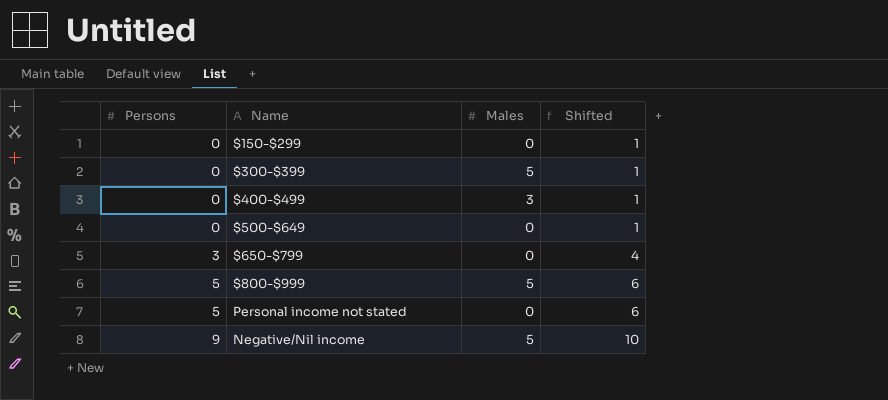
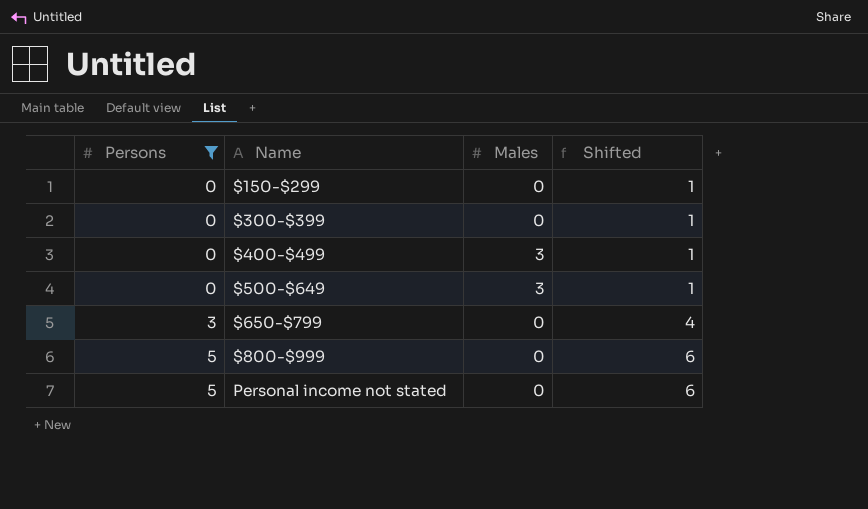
filter: none -> Persons != 9
$300-$399 | Males: 5 -> 0
$500-$649 | Males: 0 -> 3
$800-$999 | Males: 5 -> 0

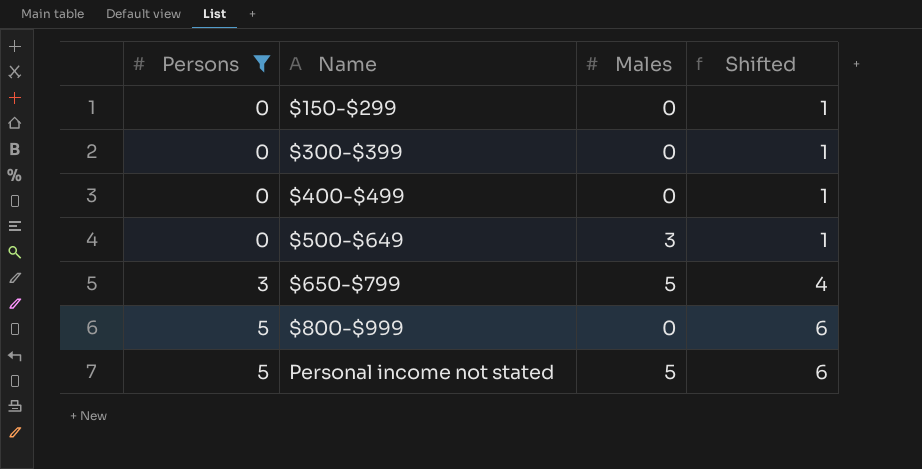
$400-$499 | Males: 3 -> 0
$650-$799 | Males: 0 -> 5
Personal income not stated | Males: 0 -> 5

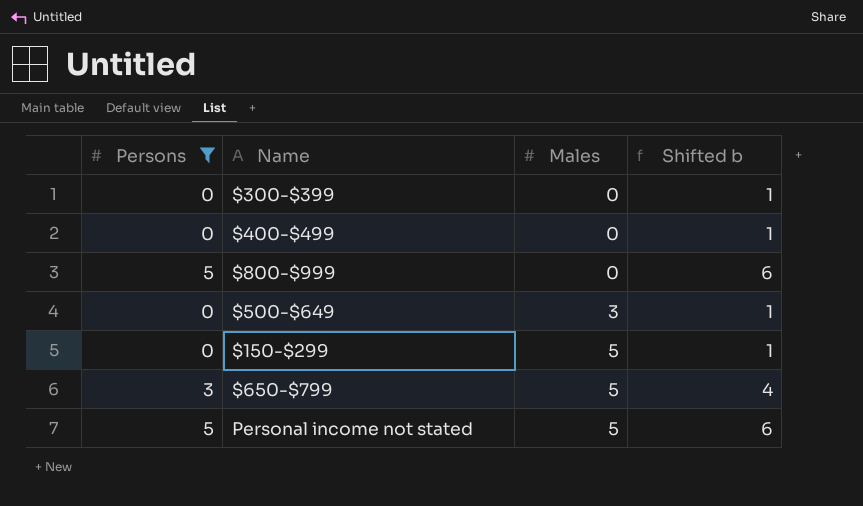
row order: Persons ascending -> Males ascending
column name: Shifted -> Shifted b
$150-$299 | Males: 0 -> 5

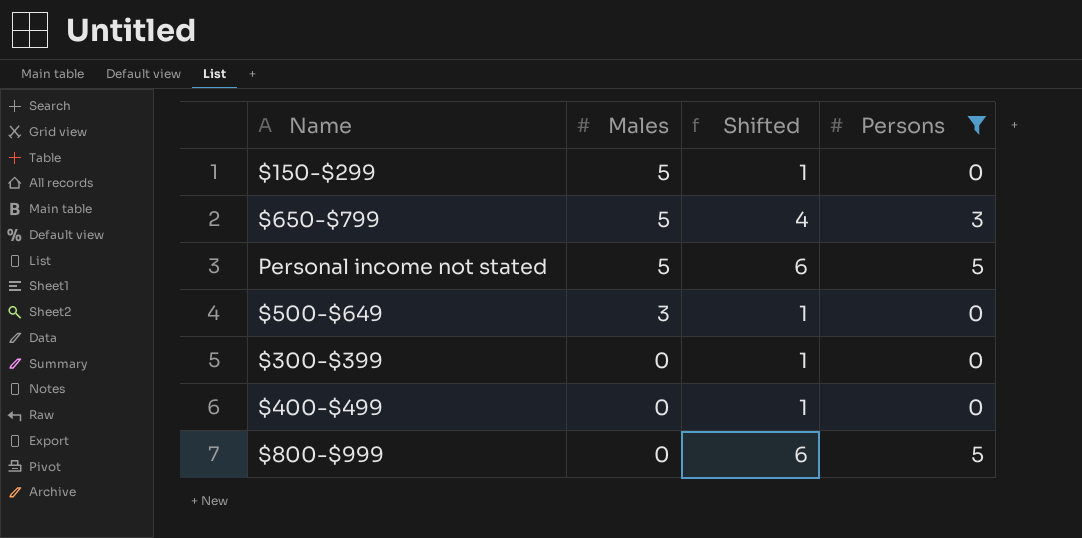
row order: Males ascending -> Males descending
column name: Shifted b -> Shifted
column Persons | position: 1 -> 4

